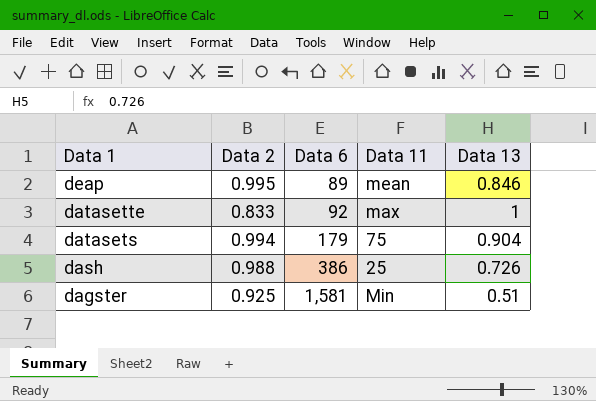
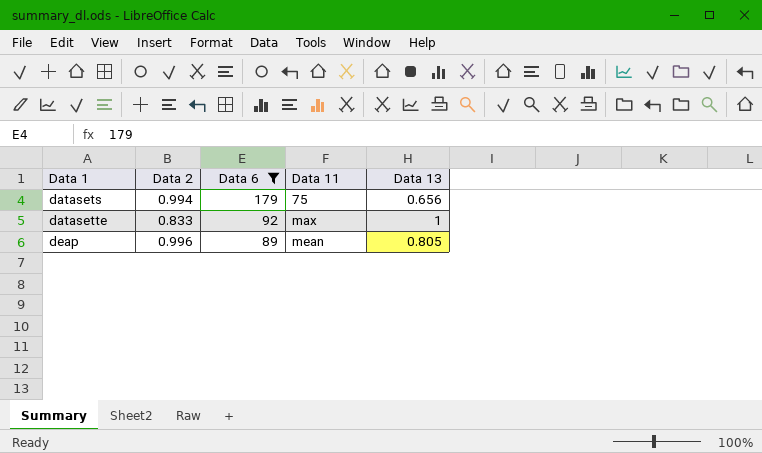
filter: none -> Data 6 <= 179
row order: Data 1 descending -> Data 1 ascending
datasets | Data 13: 0.904 -> 0.656
deap | Data 2: 0.995 -> 0.996
deap | Data 13: 0.846 -> 0.805

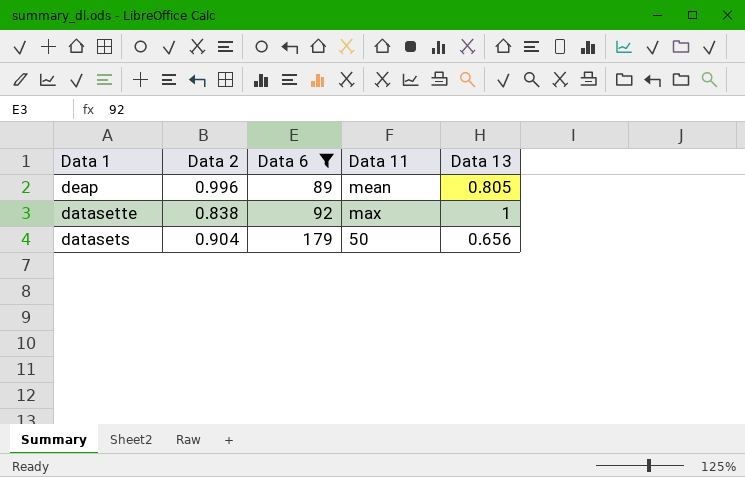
row order: Data 1 ascending -> Data 1 descending
datasette | Data 2: 0.833 -> 0.838
datasets | Data 2: 0.994 -> 0.904
datasets | Data 11: 75 -> 50

